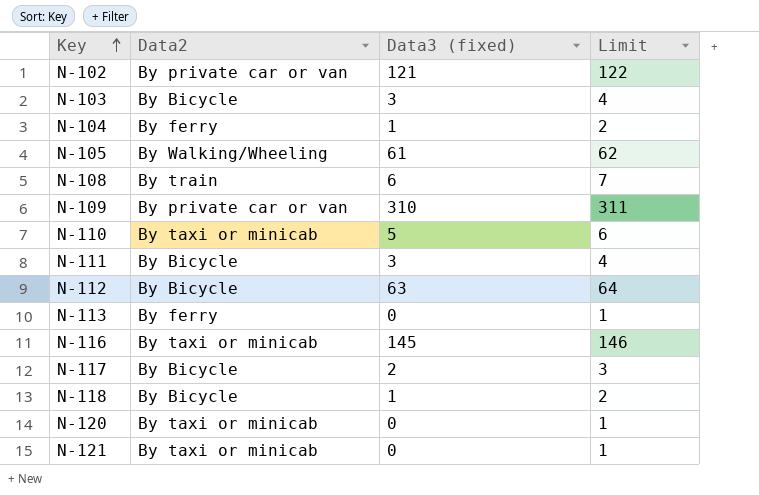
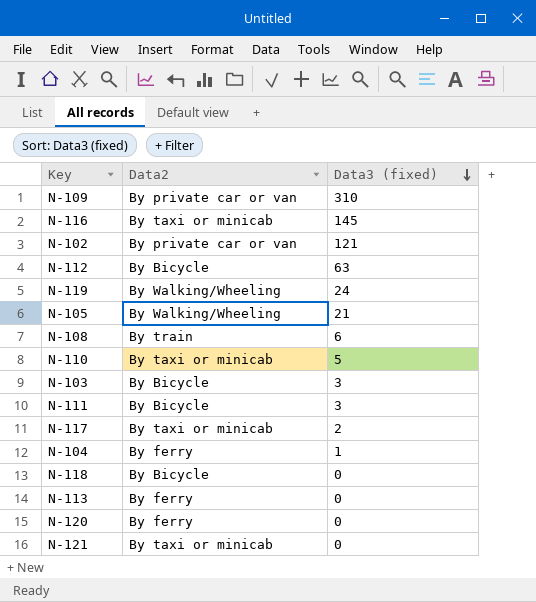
row order: Key ascending -> Data3 (fixed) descending
column Limit | formula: [Data3 (fixed)] + 1 -> none
row N-119: none -> By Walking/Wheeling | 24
N-105 | Data3 (fixed): 61 -> 21
N-117 | Data2: By Bicycle -> By taxi or minicab
N-118 | Data3 (fixed): 1 -> 0
N-120 | Data2: By taxi or minicab -> By ferry

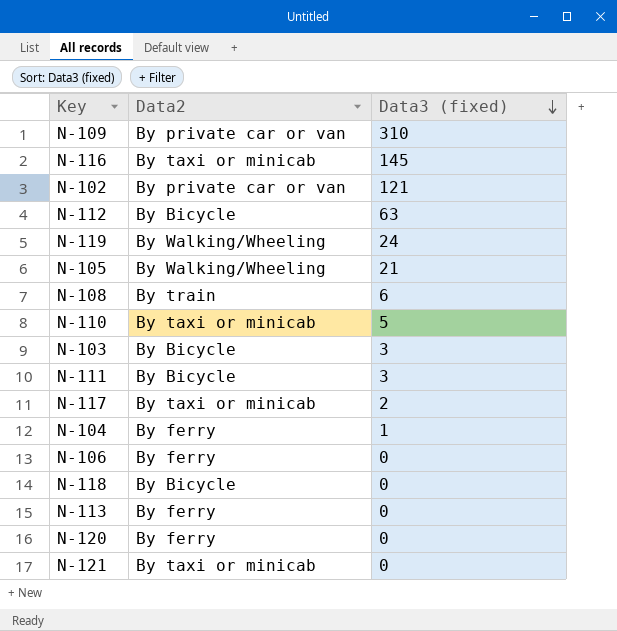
row N-106: none -> By ferry | 0

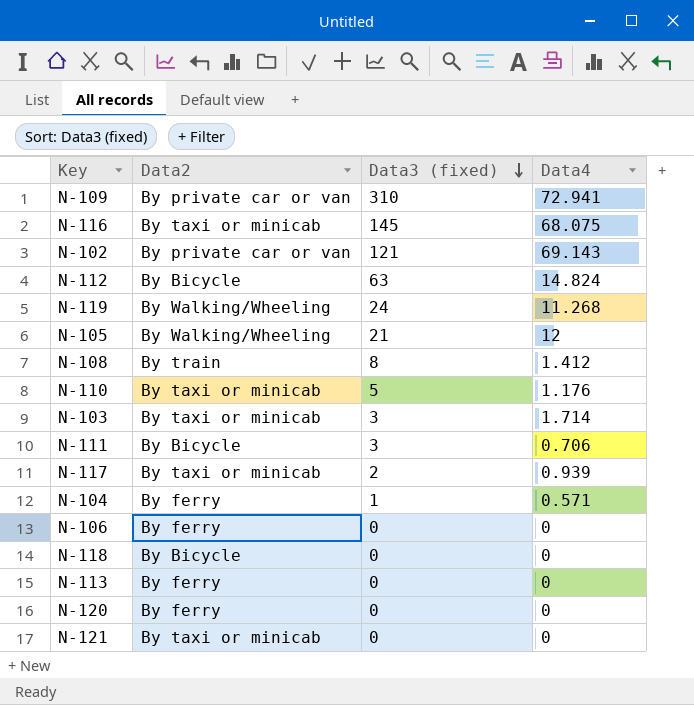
column Data4 | position: none -> 4
N-108 | Data3 (fixed): 6 -> 8
N-103 | Data2: By Bicycle -> By taxi or minicab

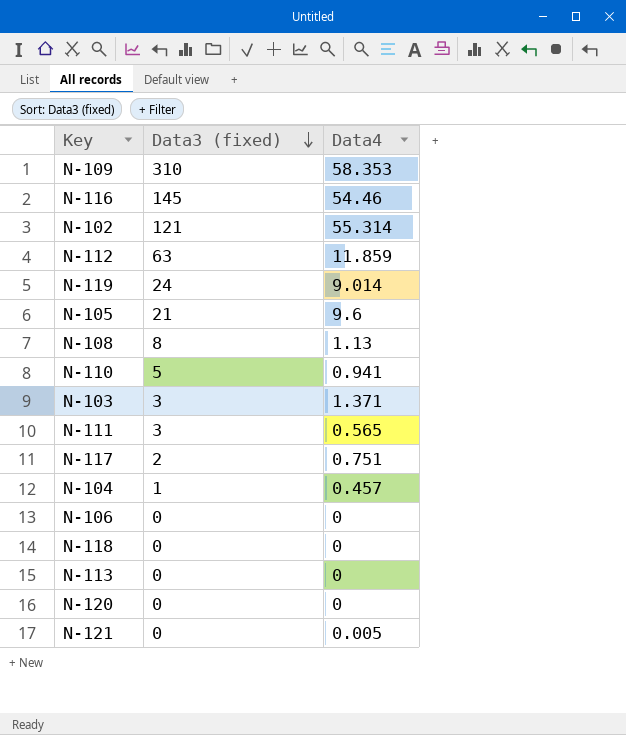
column Data2 | position: 2 -> none
N-109 | Data4: 72.941 -> 58.353
N-116 | Data4: 68.075 -> 54.46
N-102 | Data4: 69.143 -> 55.314
N-112 | Data4: 14.824 -> 11.859
N-119 | Data4: 11.268 -> 9.014
N-105 | Data4: 12 -> 9.6
N-108 | Data4: 1.412 -> 1.13
N-110 | Data4: 1.176 -> 0.941
N-103 | Data4: 1.714 -> 1.371
N-111 | Data4: 0.706 -> 0.565
N-117 | Data4: 0.939 -> 0.751
N-104 | Data4: 0.571 -> 0.457
N-121 | Data4: 0 -> 0.005

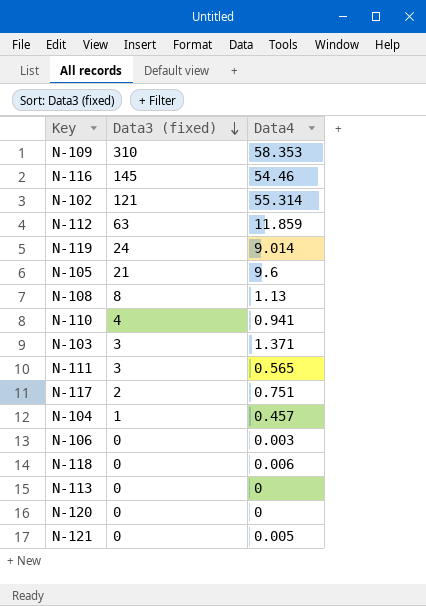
N-110 | Data3 (fixed): 5 -> 4
N-106 | Data4: 0 -> 0.003
N-118 | Data4: 0 -> 0.006

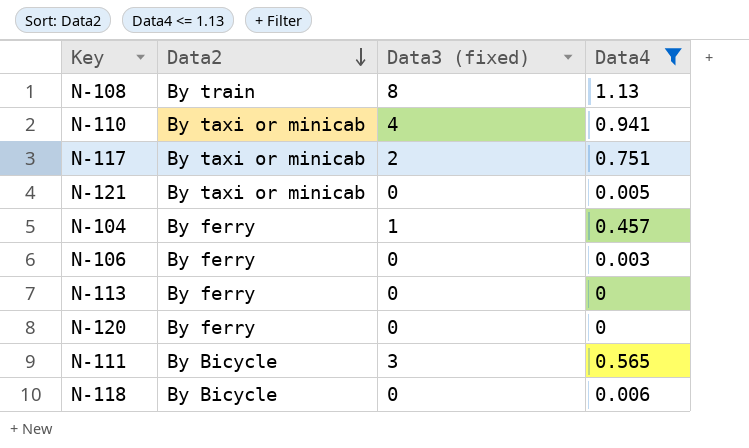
filter: none -> Data4 <= 1.13
row order: Data3 (fixed) descending -> Data2 descending
column Data2 | position: none -> 2

